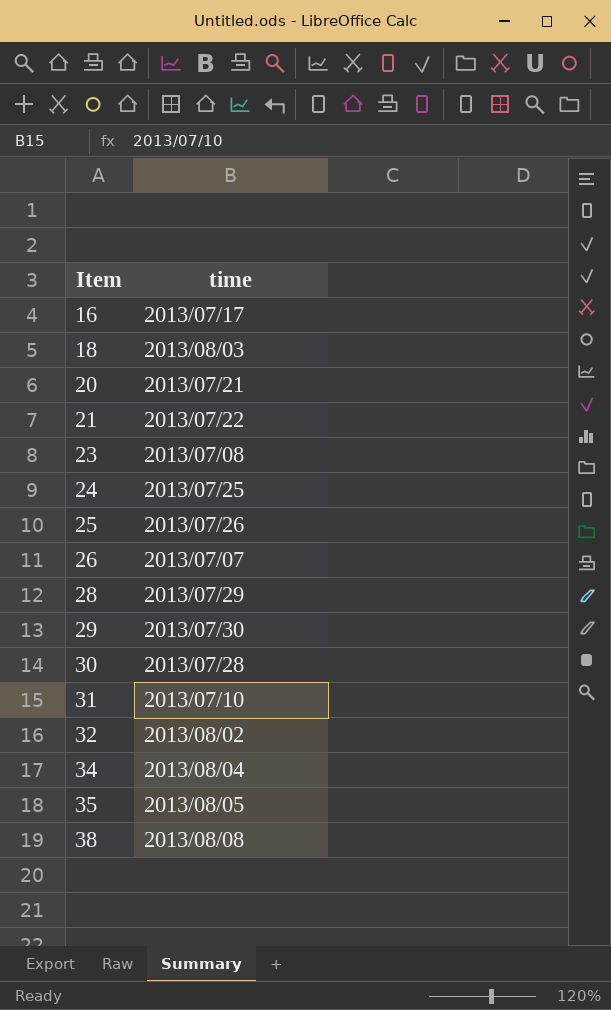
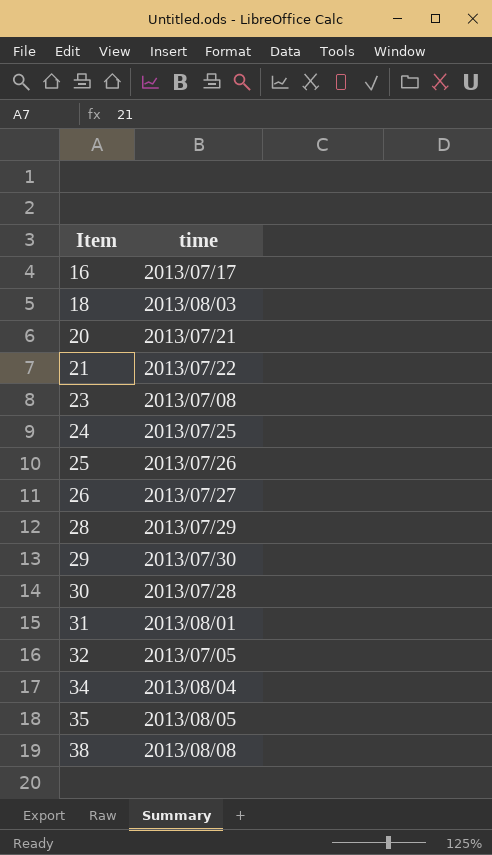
26 | time: 2013/07/07 -> 2013/07/27
31 | time: 2013/07/10 -> 2013/08/01
32 | time: 2013/08/02 -> 2013/07/05

